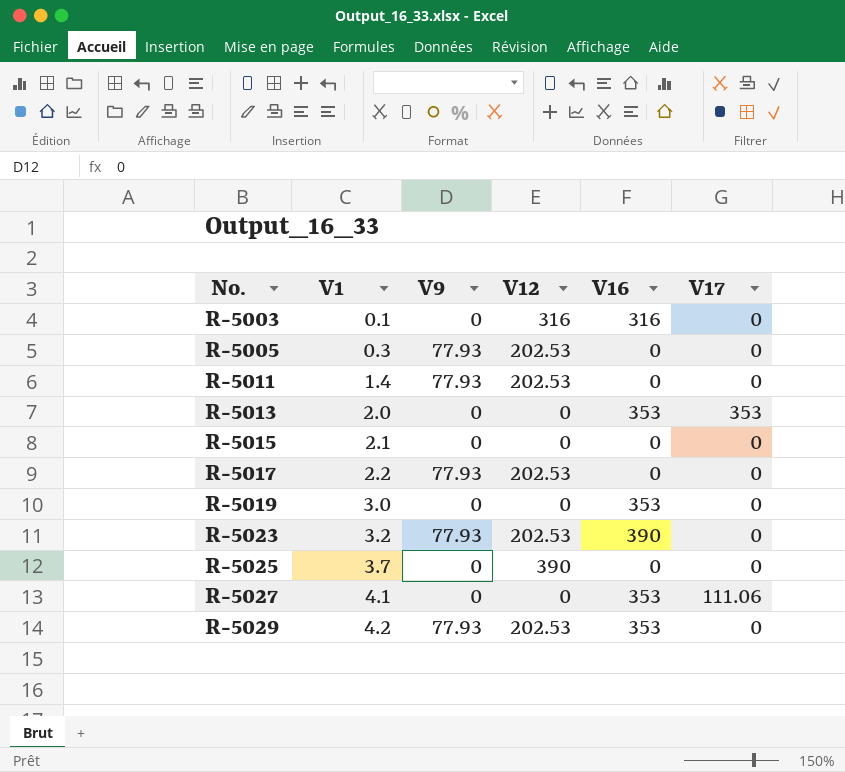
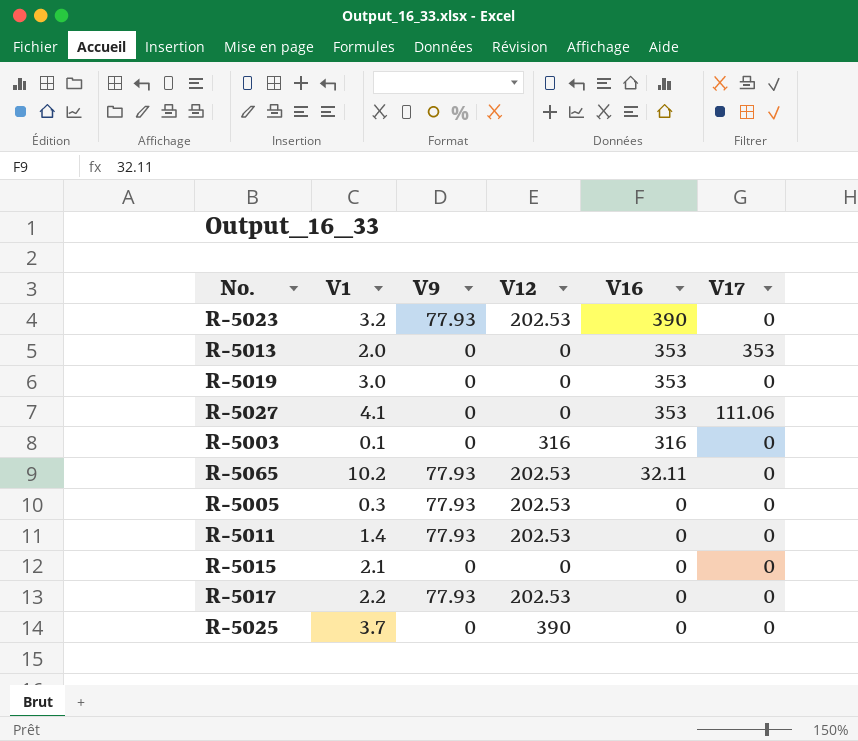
row order: No. ascending -> V16 descending
row R-5029: 4.2 | 77.93 | 202.53 | 353 | 0 -> none
row R-5065: none -> 10.2 | 77.93 | 202.53 | 32.11 | 0

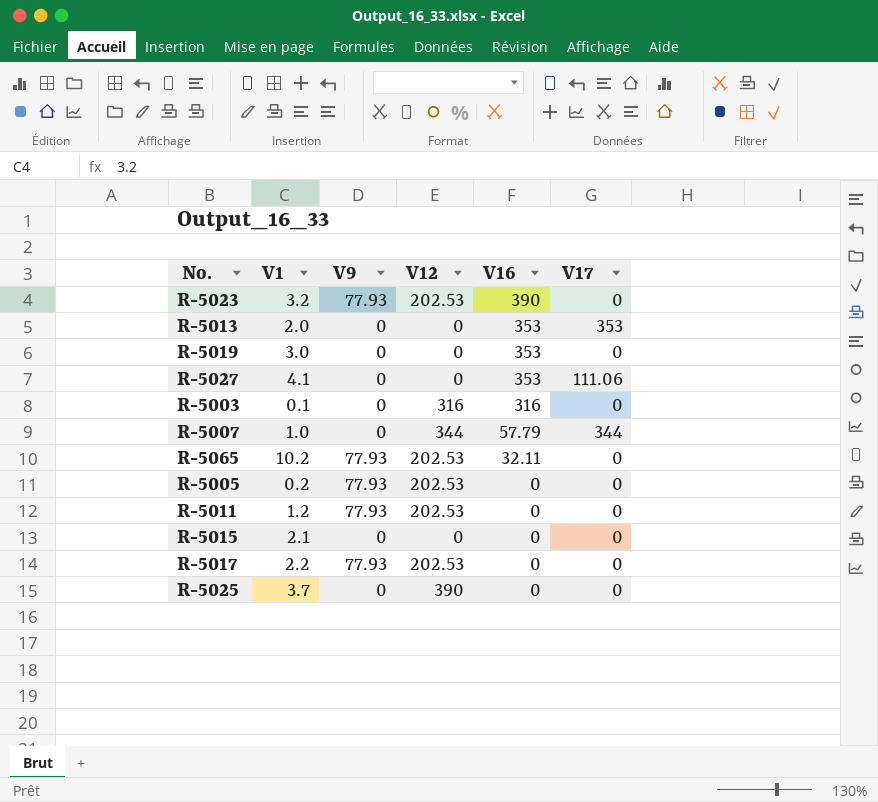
row R-5007: none -> 1.0 | 0 | 344 | 57.79 | 344
R-5005 | V1: 0.3 -> 0.2
R-5011 | V1: 1.4 -> 1.2

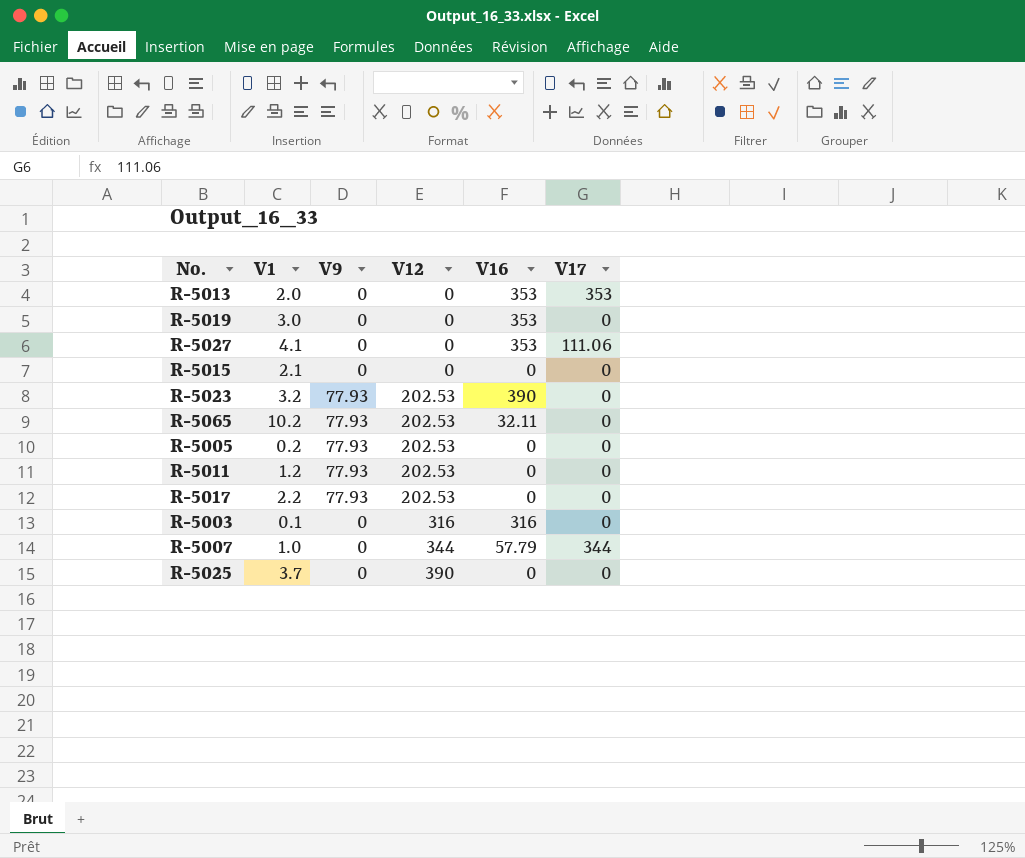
row order: V16 descending -> V12 ascending

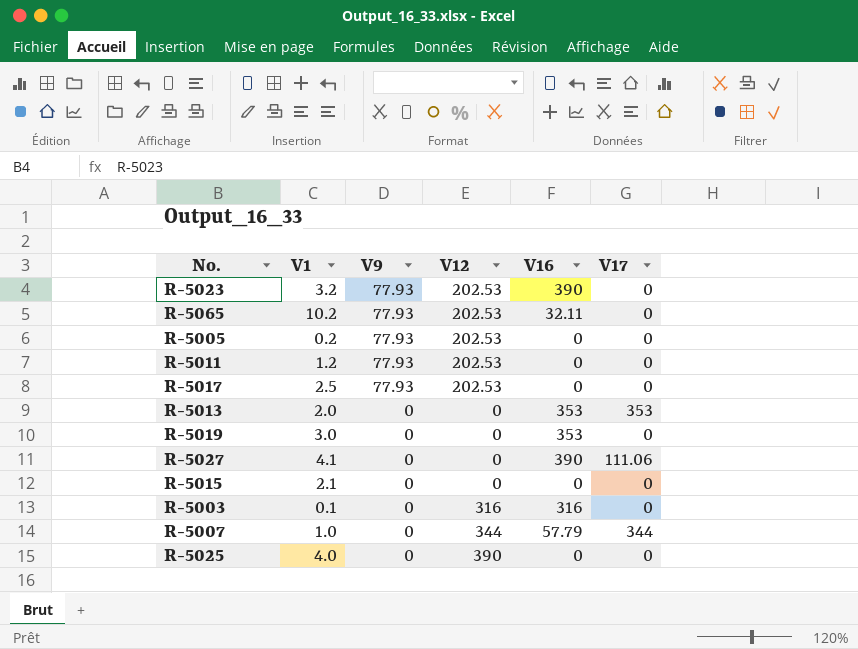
row order: V12 ascending -> V9 descending
R-5017 | V1: 2.2 -> 2.5
R-5027 | V16: 353 -> 390
R-5025 | V1: 3.7 -> 4.0

